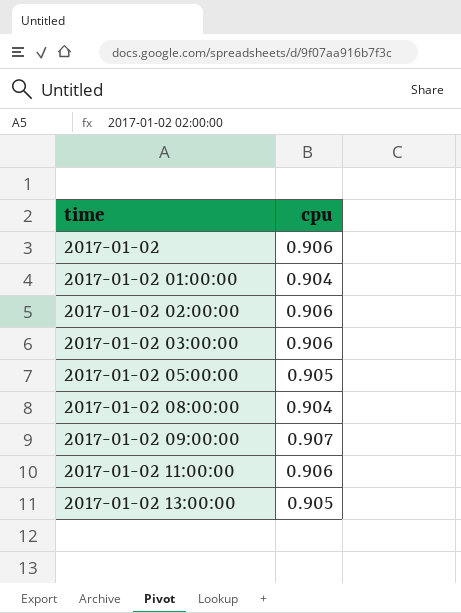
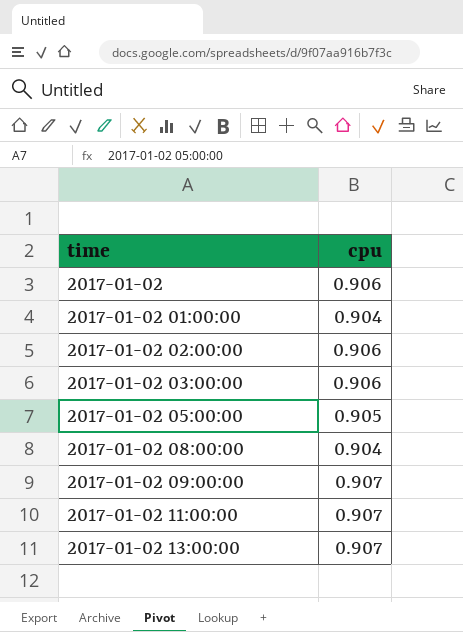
2017-01-02 11:00:00 | cpu: 0.906 -> 0.907
2017-01-02 13:00:00 | cpu: 0.905 -> 0.907

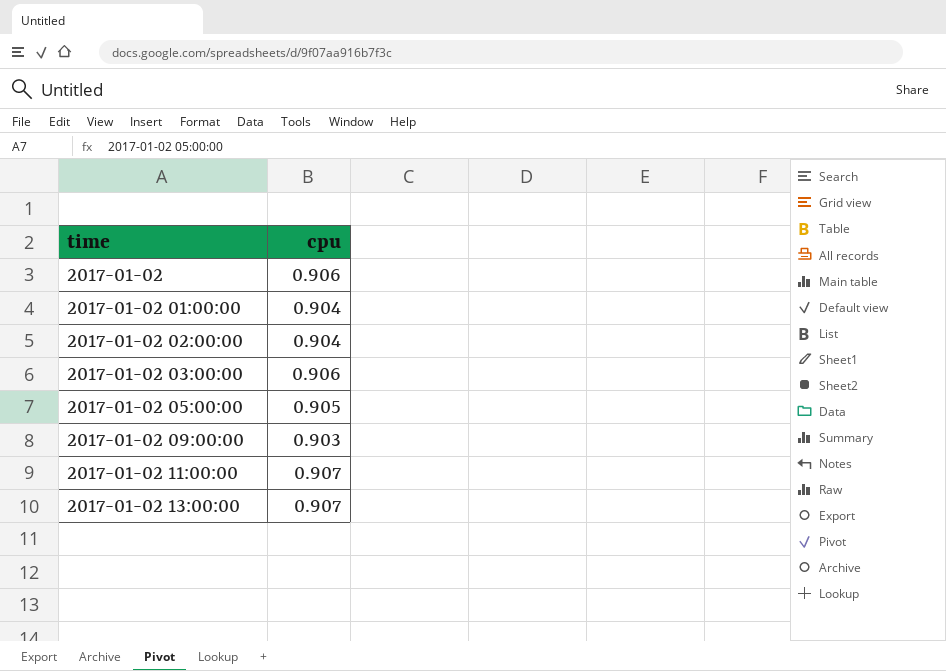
row 2017-01-02 08:00:00: 0.904 -> none
2017-01-02 02:00:00 | cpu: 0.906 -> 0.904
2017-01-02 09:00:00 | cpu: 0.907 -> 0.903

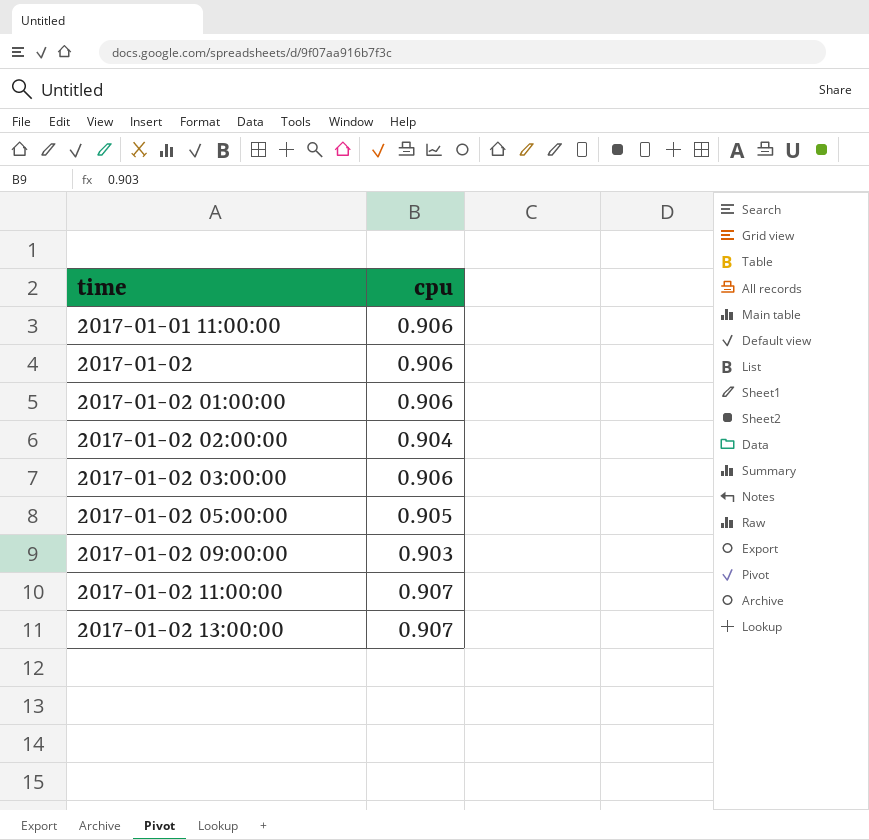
row 2017-01-01 11:00:00: none -> 0.906
2017-01-02 01:00:00 | cpu: 0.904 -> 0.906

